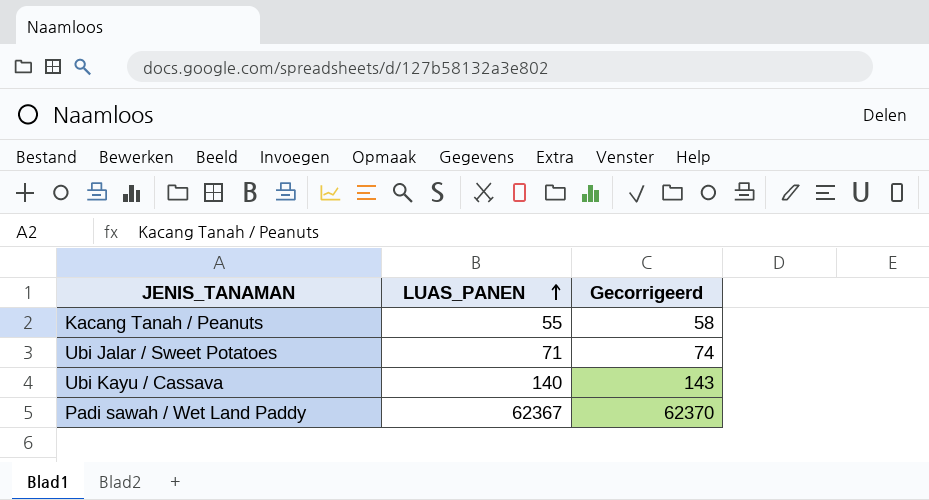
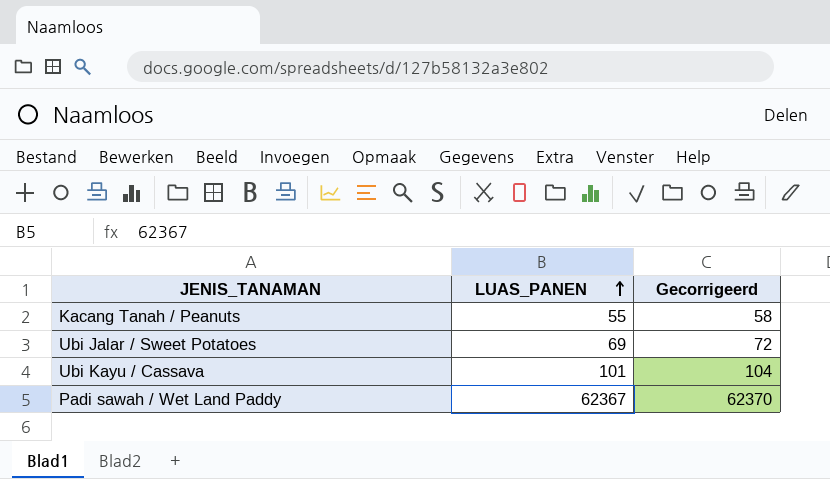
Ubi Jalar / Sweet Potatoes | LUAS_PANEN: 71 -> 69
Ubi Jalar / Sweet Potatoes | Gecorrigeerd: 74 -> 72
Ubi Kayu / Cassava | LUAS_PANEN: 140 -> 101
Ubi Kayu / Cassava | Gecorrigeerd: 143 -> 104

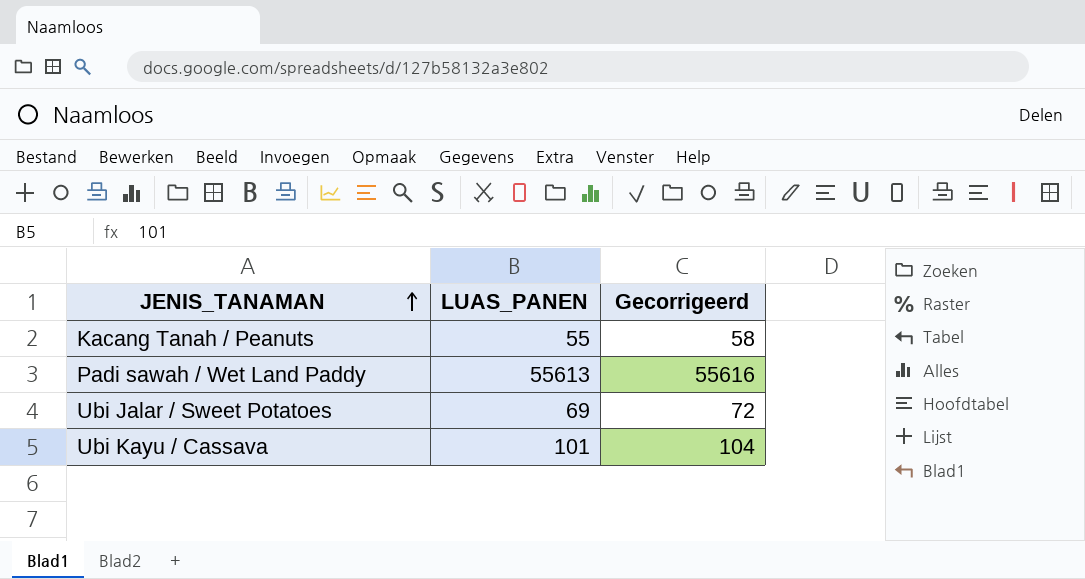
row order: LUAS_PANEN ascending -> JENIS_TANAMAN ascending
Padi sawah / Wet Land Paddy | LUAS_PANEN: 62367 -> 55613
Padi sawah / Wet Land Paddy | Gecorrigeerd: 62370 -> 55616

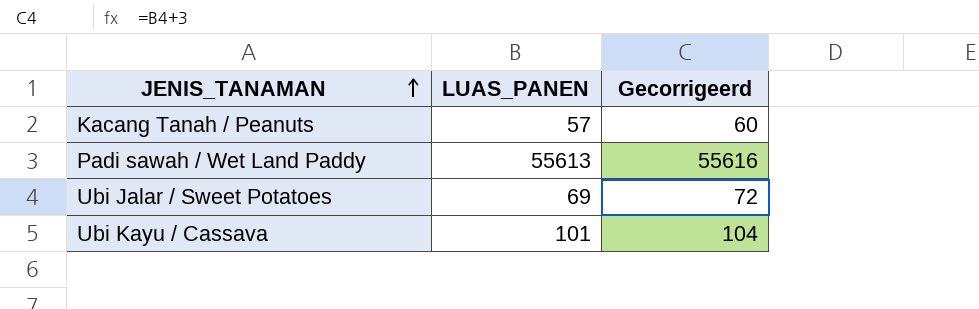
Kacang Tanah / Peanuts | LUAS_PANEN: 55 -> 57
Kacang Tanah / Peanuts | Gecorrigeerd: 58 -> 60

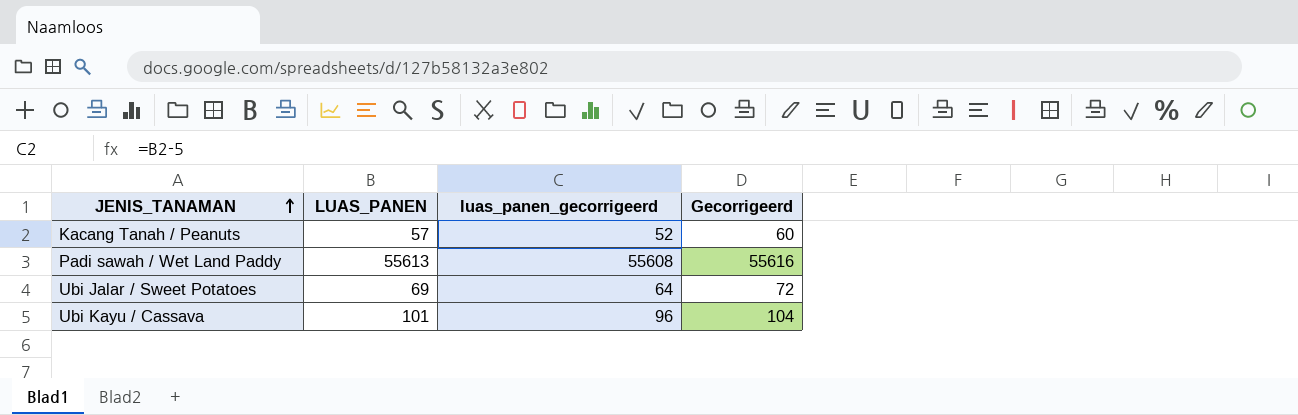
column luas_panen_gecorrigeerd | formula: none -> [LUAS_PANEN] - 5

